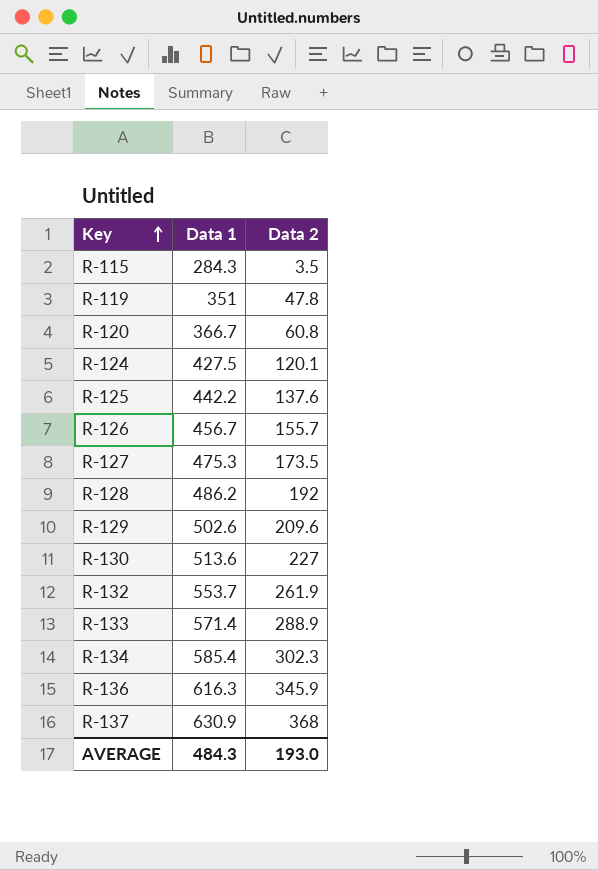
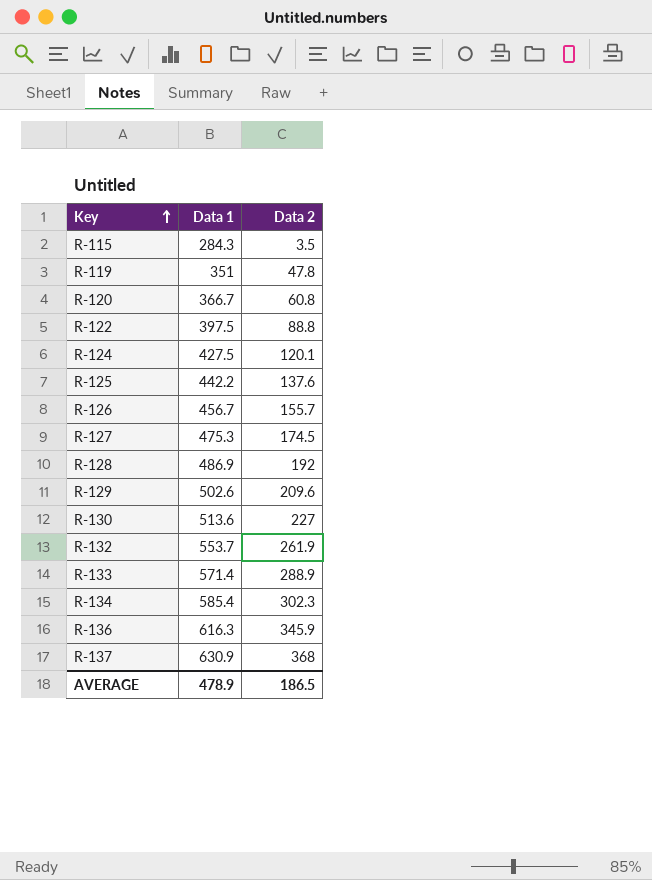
row R-122: none -> 397.5 | 88.8
R-127 | Data 2: 173.5 -> 174.5
R-128 | Data 1: 486.2 -> 486.9
AVERAGE | Data 1: 484.3 -> 478.9
AVERAGE | Data 2: 193.0 -> 186.5

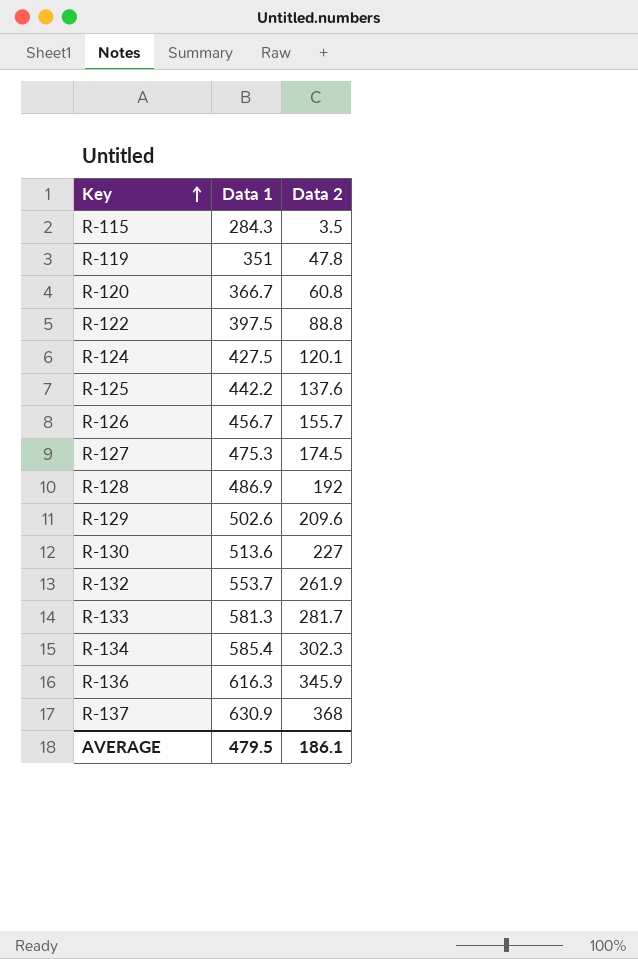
R-133 | Data 1: 571.4 -> 581.3
R-133 | Data 2: 288.9 -> 281.7
AVERAGE | Data 1: 478.9 -> 479.5
AVERAGE | Data 2: 186.5 -> 186.1

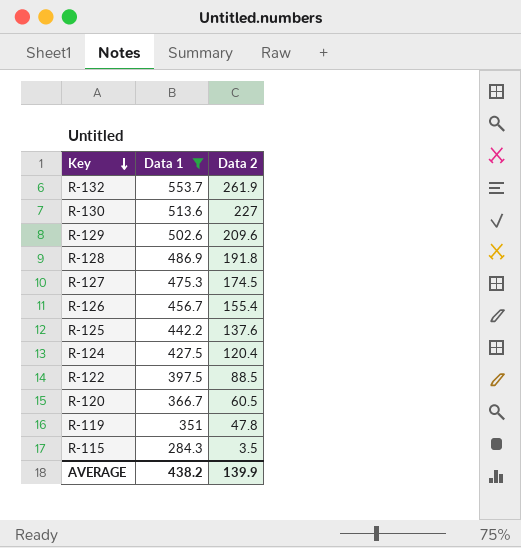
filter: none -> Data 1 <= 553.7
row order: Key ascending -> Key descending
R-128 | Data 2: 192 -> 191.8
R-126 | Data 2: 155.7 -> 155.4
R-124 | Data 2: 120.1 -> 120.4
R-122 | Data 2: 88.8 -> 88.5
R-120 | Data 2: 60.8 -> 60.5
AVERAGE | Data 1: 479.5 -> 438.2
AVERAGE | Data 2: 186.1 -> 139.9

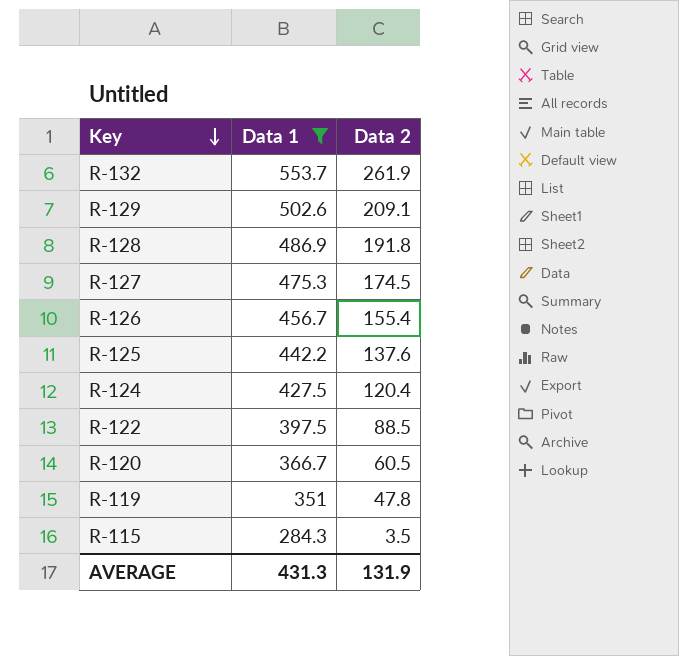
row R-130: 513.6 | 227 -> none
R-129 | Data 2: 209.6 -> 209.1
AVERAGE | Data 1: 438.2 -> 431.3
AVERAGE | Data 2: 139.9 -> 131.9

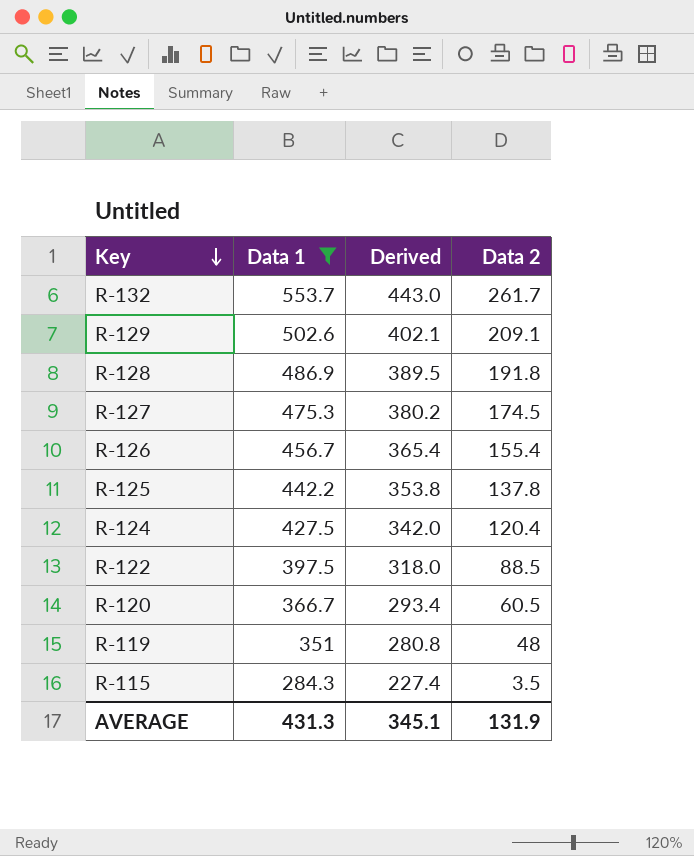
column Derived | formula: none -> [Data 1] * 0.8
R-132 | Data 2: 261.9 -> 261.7
R-125 | Data 2: 137.6 -> 137.8
R-119 | Data 2: 47.8 -> 48

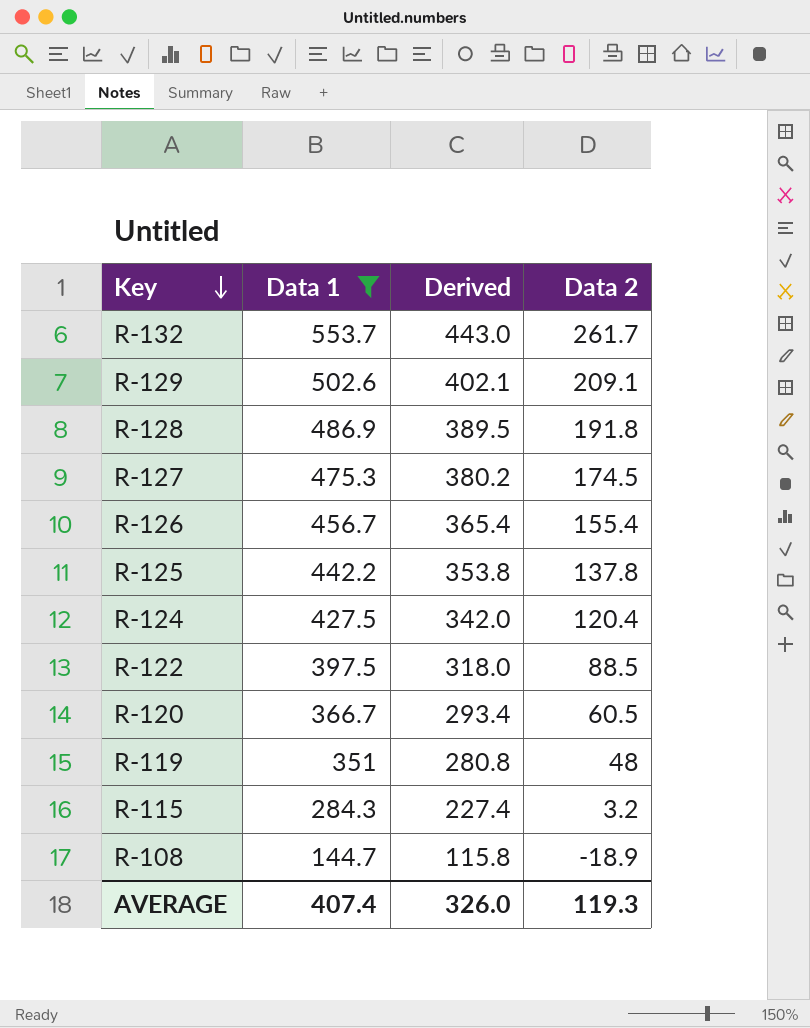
R-115 | Data 2: 3.5 -> 3.2
row R-108: none -> 144.7 | 115.8 | -18.9
AVERAGE | Data 1: 431.3 -> 407.4
AVERAGE | Derived: 345.1 -> 326.0
AVERAGE | Data 2: 131.9 -> 119.3

